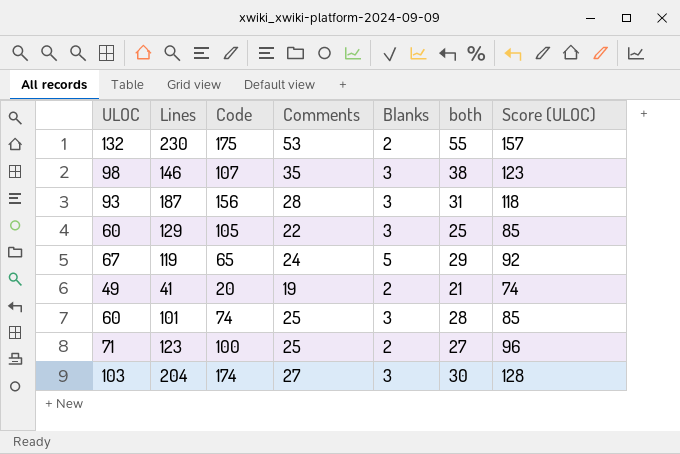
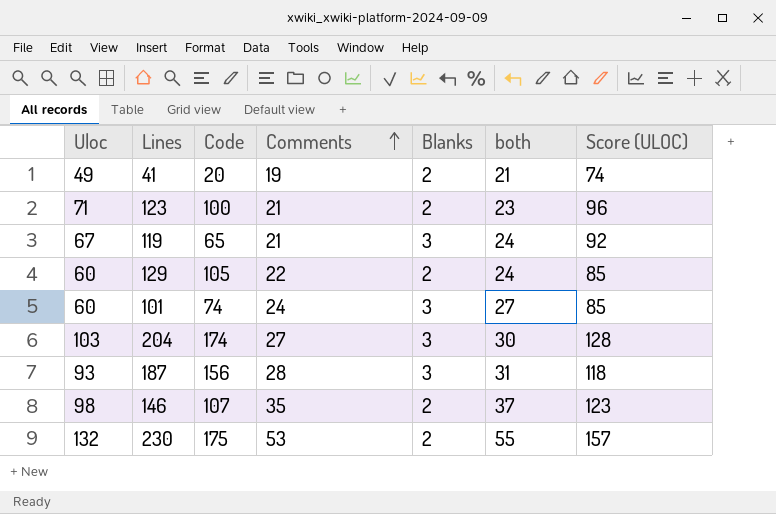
row order: none -> Comments ascending
column name: ULOC -> Uloc
123 | Comments: 25 -> 21
123 | both: 27 -> 23
119 | Comments: 24 -> 21
119 | Blanks: 5 -> 3
119 | both: 29 -> 24
129 | Blanks: 3 -> 2
129 | both: 25 -> 24
101 | Comments: 25 -> 24
101 | both: 28 -> 27
146 | Blanks: 3 -> 2
146 | both: 38 -> 37

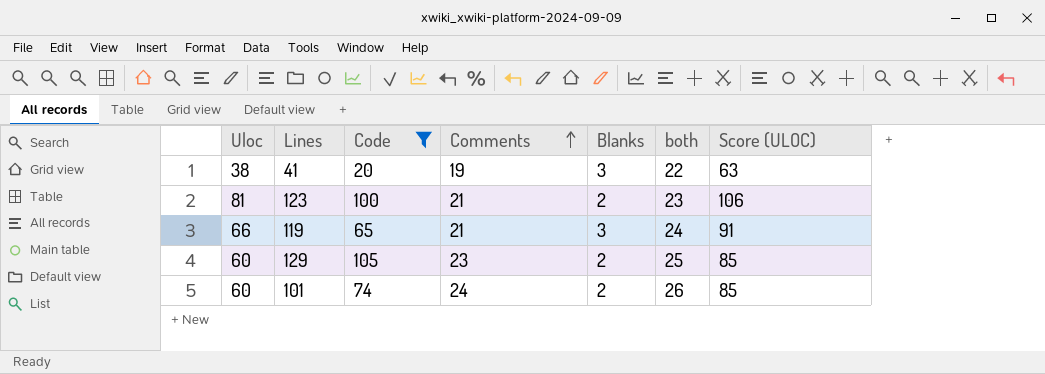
filter: none -> Code <= 105
41 | Uloc: 49 -> 38
41 | Blanks: 2 -> 3
41 | both: 21 -> 22
41 | Score (ULOC): 74 -> 63
123 | Uloc: 71 -> 81
123 | Score (ULOC): 96 -> 106
119 | Uloc: 67 -> 66
119 | Score (ULOC): 92 -> 91
129 | Comments: 22 -> 23
129 | both: 24 -> 25
101 | Blanks: 3 -> 2
101 | both: 27 -> 26

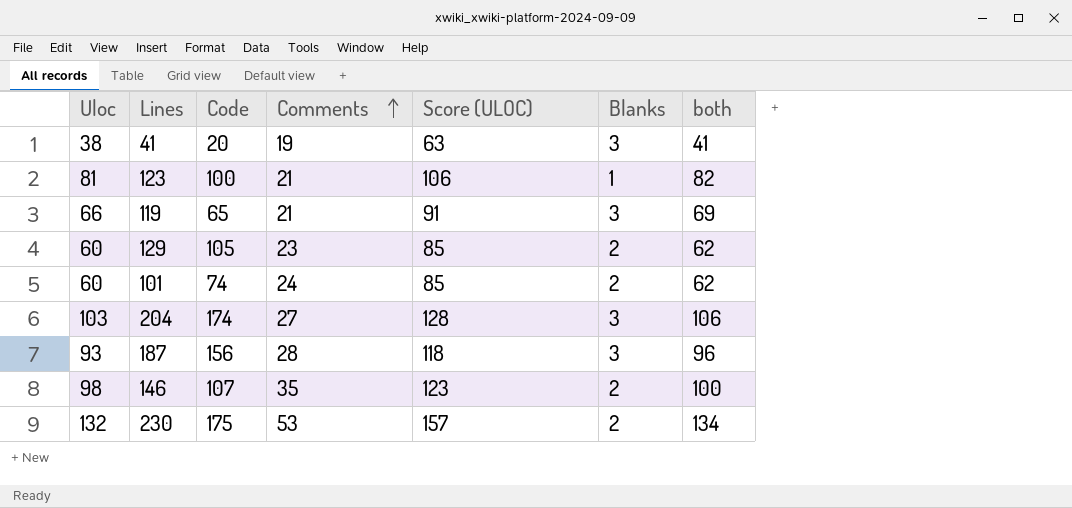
filter: Code <= 105 -> none
column Score (ULOC) | position: 7 -> 5
column both | formula: [Comments] + [Blanks] -> [Uloc] + [Blanks]
123 | Blanks: 2 -> 1

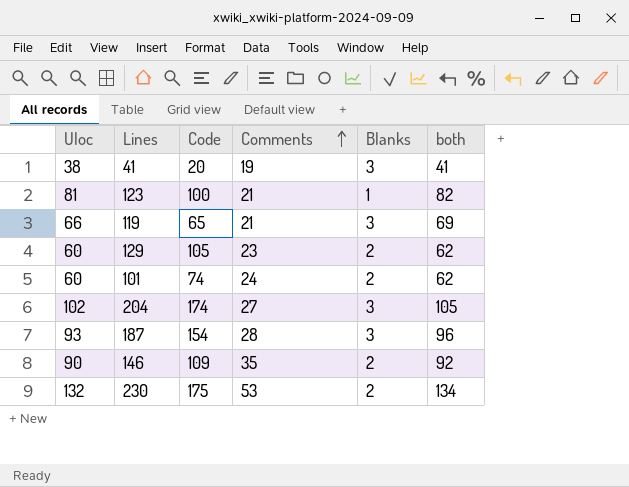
column Score (ULOC) | formula: [Uloc] + 25 -> none
204 | Uloc: 103 -> 102
204 | both: 106 -> 105
187 | Code: 156 -> 154
146 | Uloc: 98 -> 90
146 | Code: 107 -> 109
146 | both: 100 -> 92

